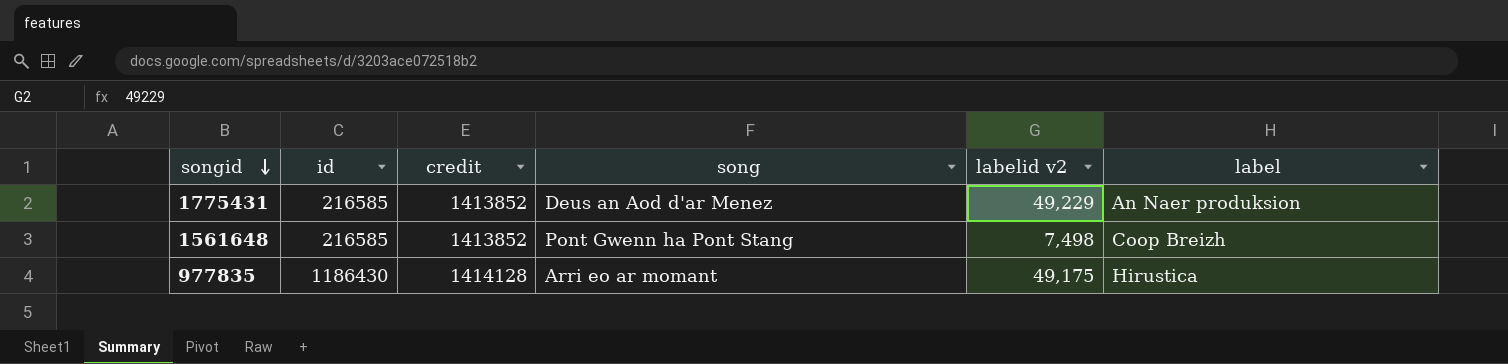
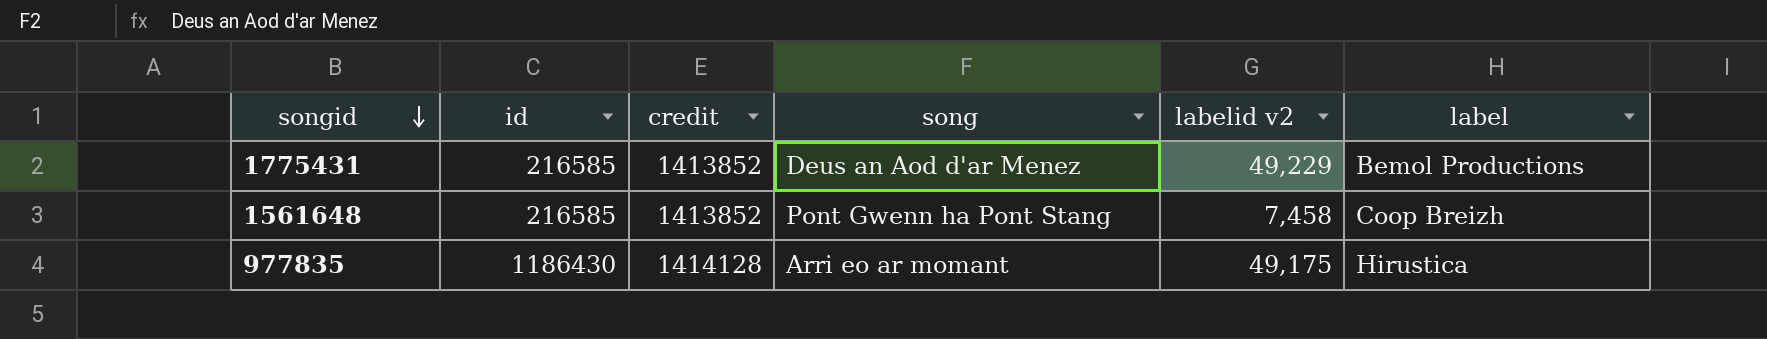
1775431 | label: An Naer produksion -> Bemol Productions
1561648 | labelid v2: 7,498 -> 7,458

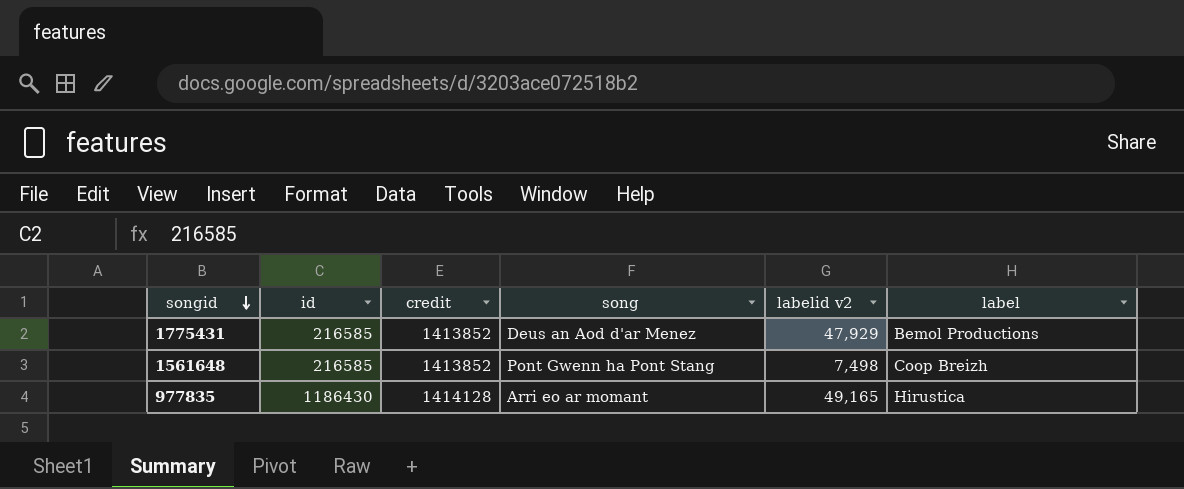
1775431 | labelid v2: 49,229 -> 47,929
1561648 | labelid v2: 7,458 -> 7,498
977835 | labelid v2: 49,175 -> 49,165

